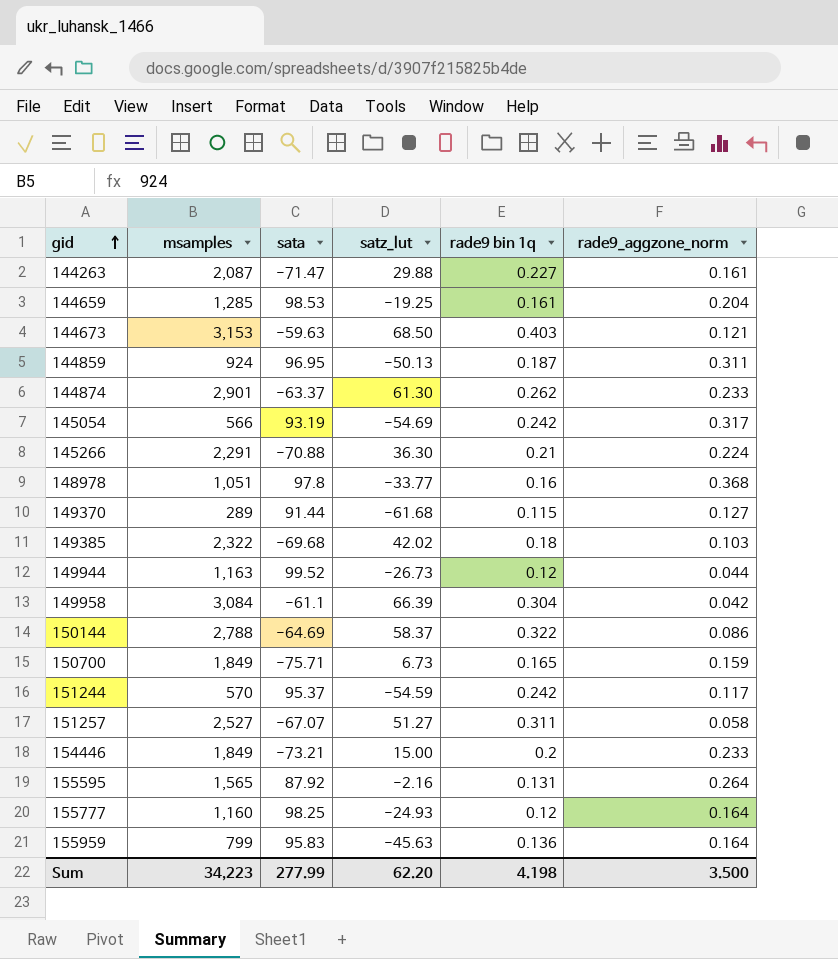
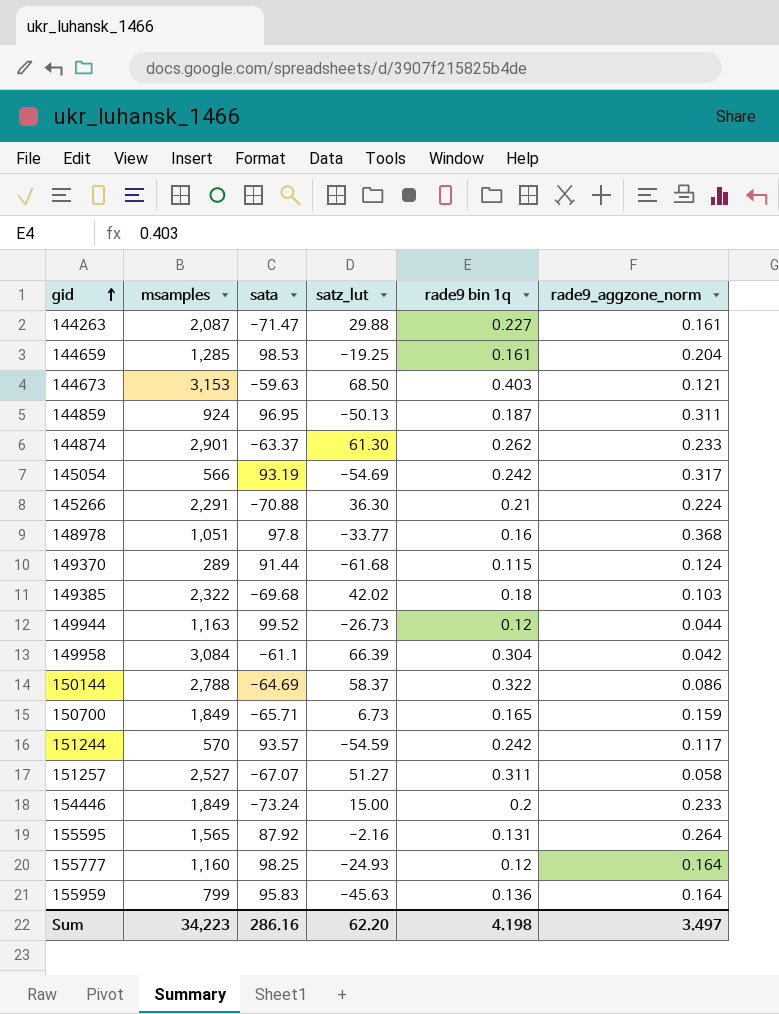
149370 | rade9_aggzone_norm: 0.127 -> 0.124
150700 | sata: -75.71 -> -65.71
151244 | sata: 95.37 -> 93.57
154446 | sata: -73.21 -> -73.24
Sum | sata: 277.99 -> 286.16
Sum | rade9_aggzone_norm: 3.500 -> 3.497

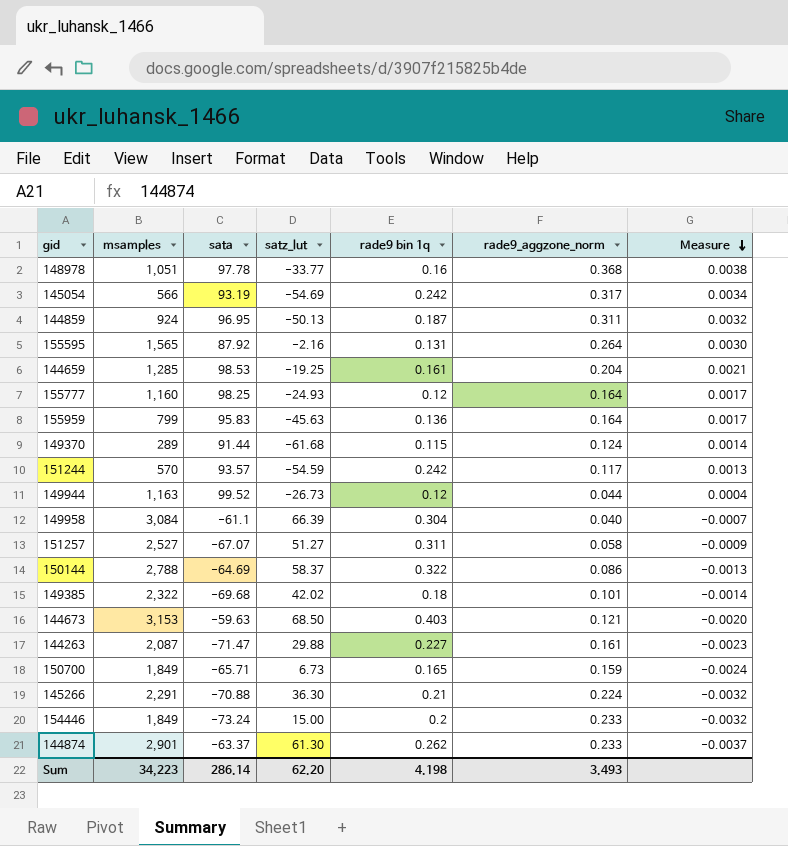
row order: gid ascending -> Measure descending
column Measure | formula: none -> [rade9_aggzone_norm] / [sata]
148978 | sata: 97.8 -> 97.78
149958 | rade9_aggzone_norm: 0.042 -> 0.040
149385 | rade9_aggzone_norm: 0.103 -> 0.101
Sum | sata: 286.16 -> 286.14
Sum | rade9_aggzone_norm: 3.497 -> 3.493

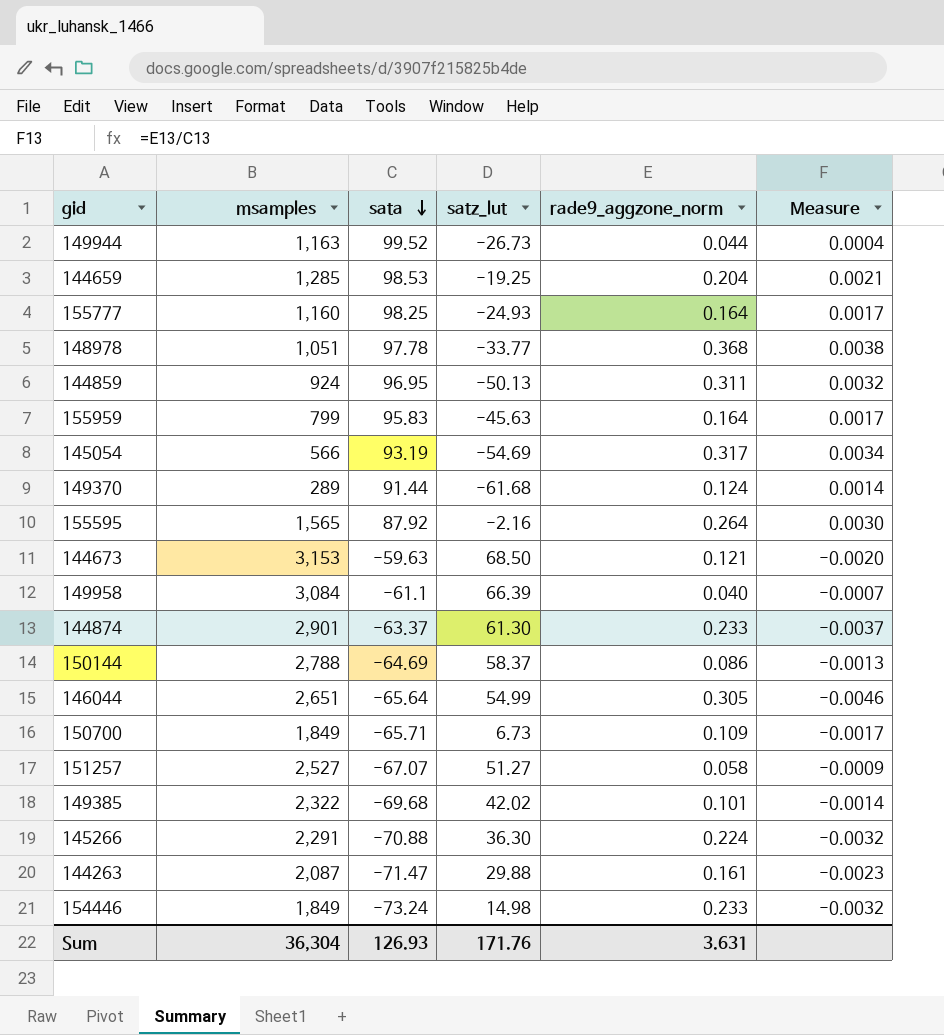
row order: Measure descending -> sata descending
column rade9 bin 1q | position: 5 -> none
row 151244: 570 | 93.57 | -54.59 | 0.242 | 0.117 | 0.0013 -> none
row 146044: none -> 2,651 | -65.64 | 54.99 | 0.305 | -0.0046
150700 | rade9_aggzone_norm: 0.159 -> 0.109
150700 | Measure: -0.0024 -> -0.0017
154446 | satz_lut: 15.00 -> 14.98
Sum | msamples: 34,223 -> 36,304
Sum | sata: 286.14 -> 126.93
Sum | satz_lut: 62.20 -> 171.76
Sum | rade9_aggzone_norm: 3.493 -> 3.631

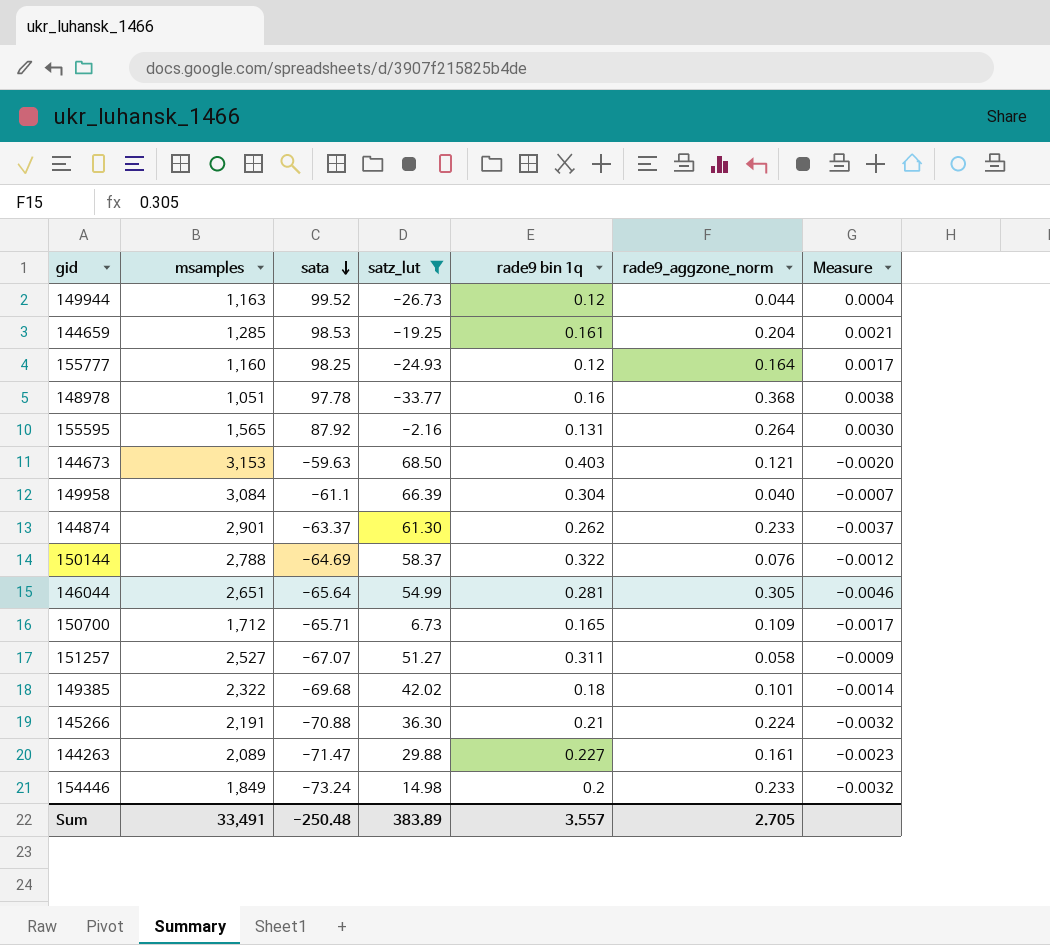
filter: none -> satz_lut >= -33.77
column rade9 bin 1q | position: none -> 5
150144 | rade9_aggzone_norm: 0.086 -> 0.076
150144 | Measure: -0.0013 -> -0.0012
150700 | msamples: 1,849 -> 1,712
145266 | msamples: 2,291 -> 2,191
144263 | msamples: 2,087 -> 2,089
Sum | msamples: 36,304 -> 33,491
Sum | sata: 126.93 -> -250.48
Sum | satz_lut: 171.76 -> 383.89
Sum | rade9_aggzone_norm: 3.631 -> 2.705

